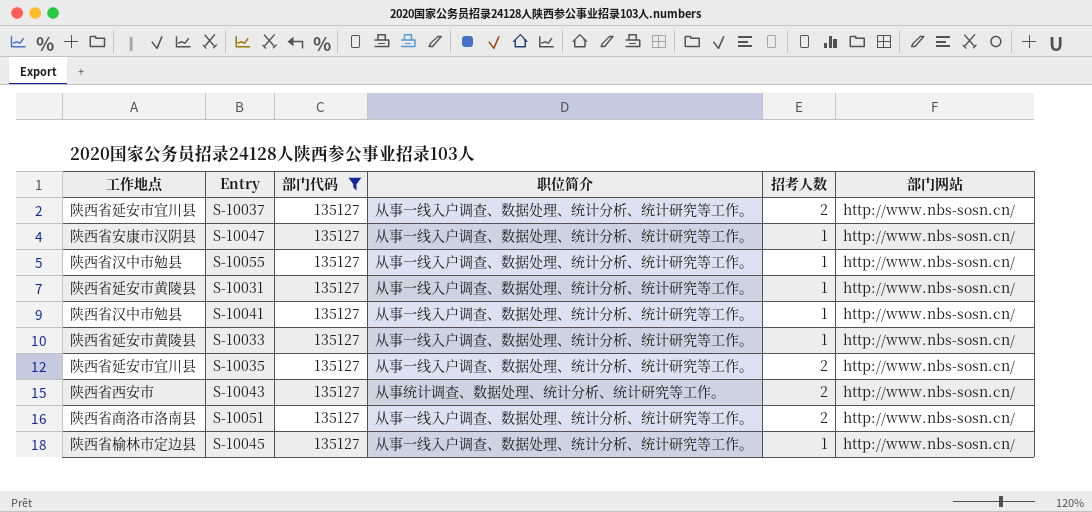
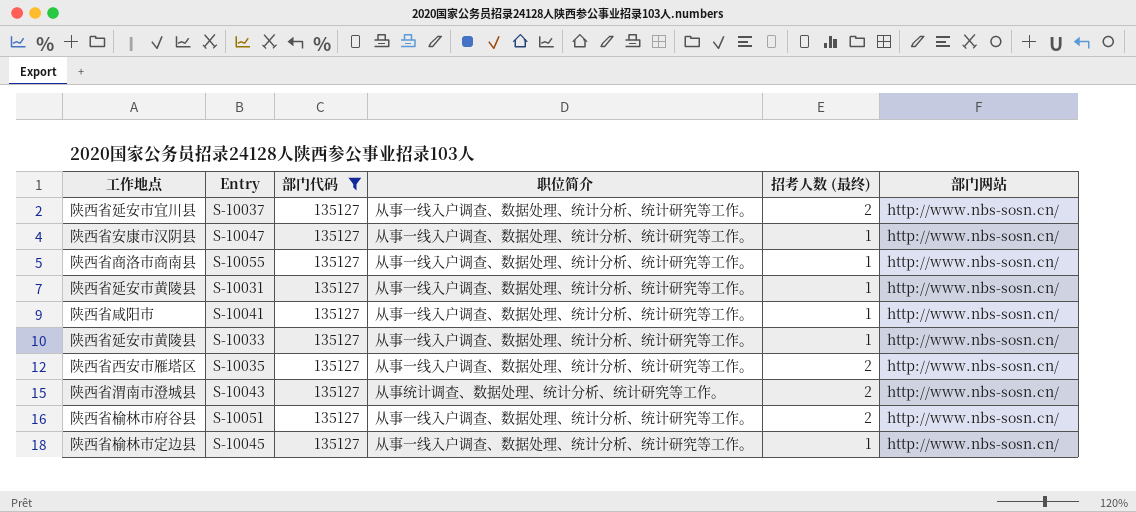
column name: 招考人数 -> 招考人数 (最终)
S-10055 | 工作地点: 陕西省汉中市勉县 -> 陕西省商洛市商南县
S-10041 | 工作地点: 陕西省汉中市勉县 -> 陕西省咸阳市
S-10035 | 工作地点: 陕西省延安市宜川县 -> 陕西省西安市雁塔区
S-10043 | 工作地点: 陕西省西安市 -> 陕西省渭南市澄城县
S-10051 | 工作地点: 陕西省商洛市洛南县 -> 陕西省榆林市府谷县

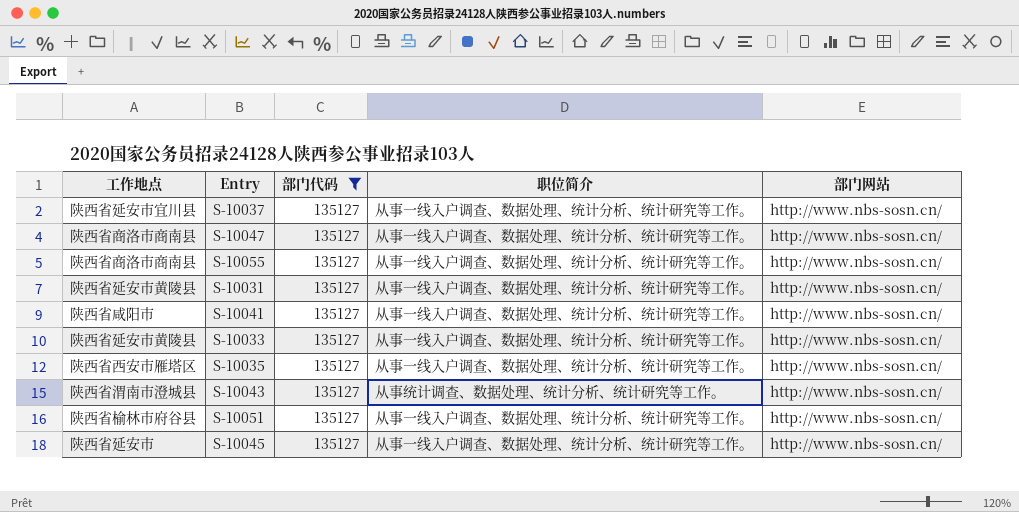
column 招考人数 (最终) | position: 5 -> none
S-10047 | 工作地点: 陕西省安康市汉阴县 -> 陕西省商洛市商南县
S-10045 | 工作地点: 陕西省榆林市定边县 -> 陕西省延安市

